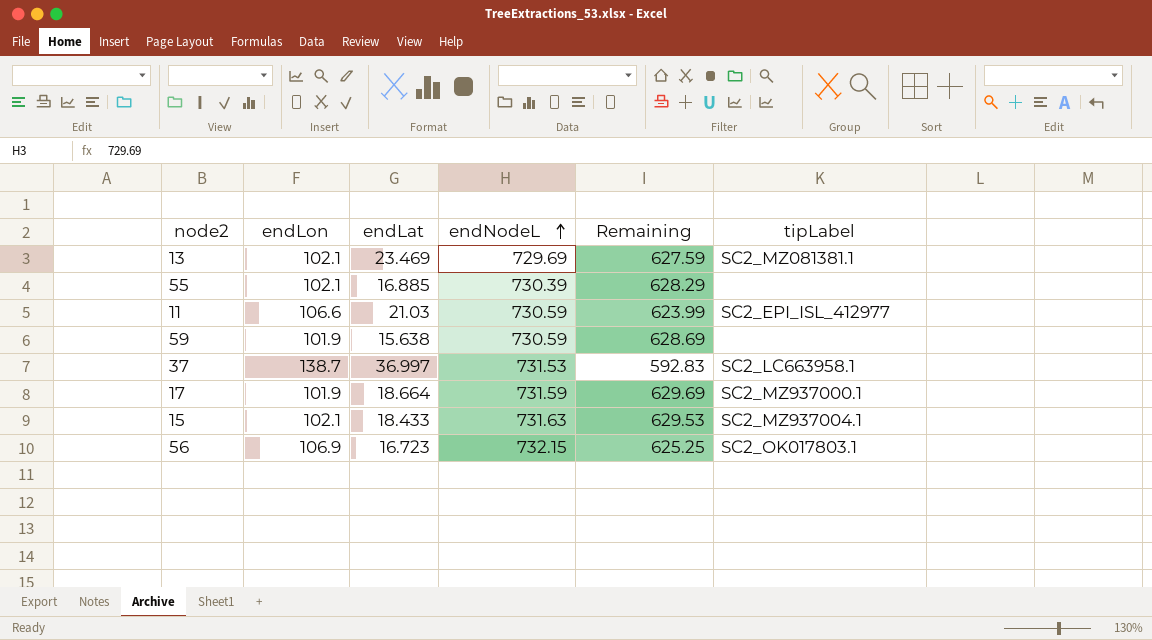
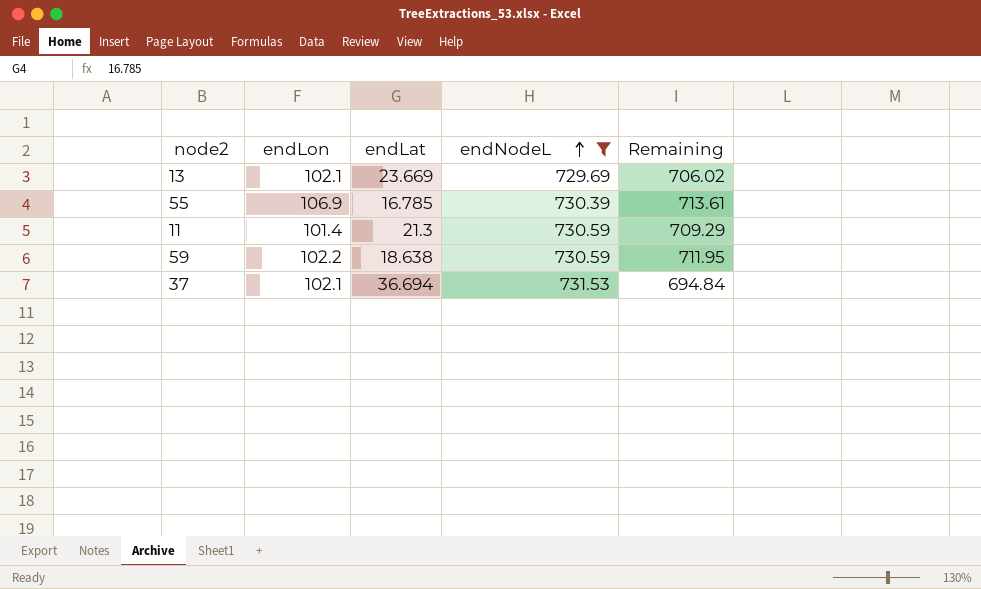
filter: none -> endNodeL <= 731.53
column tipLabel | position: 6 -> none
column Remaining | formula: [endNodeL] - [endLon] -> [endNodeL] - [endLat]
13 | endLat: 23.469 -> 23.669
55 | endLon: 102.1 -> 106.9
55 | endLat: 16.885 -> 16.785
11 | endLon: 106.6 -> 101.4
11 | endLat: 21.03 -> 21.3
59 | endLon: 101.9 -> 102.2
59 | endLat: 15.638 -> 18.638
37 | endLon: 138.7 -> 102.1
37 | endLat: 36.997 -> 36.694

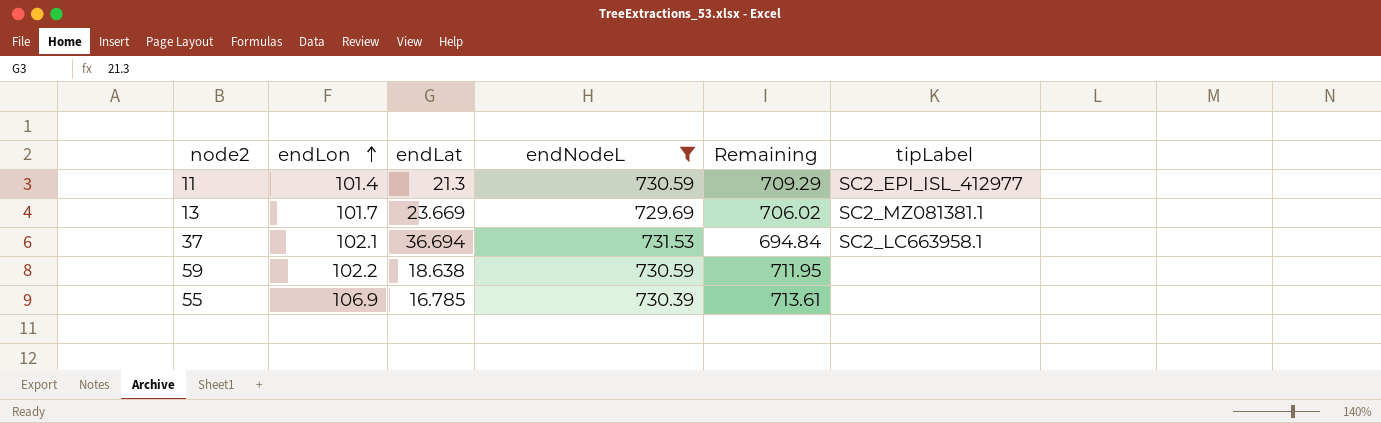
row order: endNodeL ascending -> endLon ascending
column tipLabel | position: none -> 6
13 | endLon: 102.1 -> 101.7

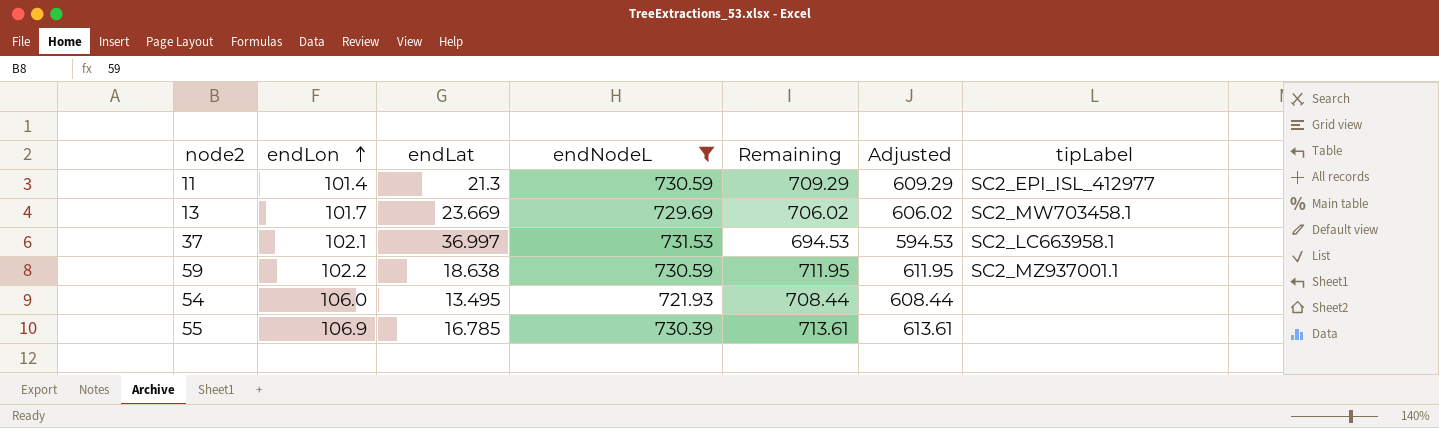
column Adjusted | formula: none -> [Remaining] - 100
13 | tipLabel: SC2_MZ081381.1 -> SC2_MW703458.1
37 | endLat: 36.694 -> 36.997
37 | Remaining: 694.84 -> 694.53
59 | tipLabel: none -> SC2_MZ937001.1
row 54: none -> 106.0 | 13.495 | 721.93 | 708.44 | 608.44 | none

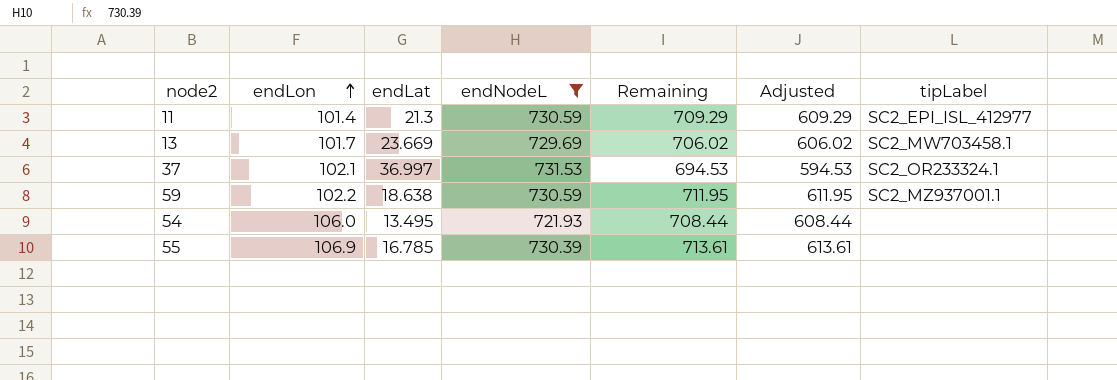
37 | tipLabel: SC2_LC663958.1 -> SC2_OR233324.1

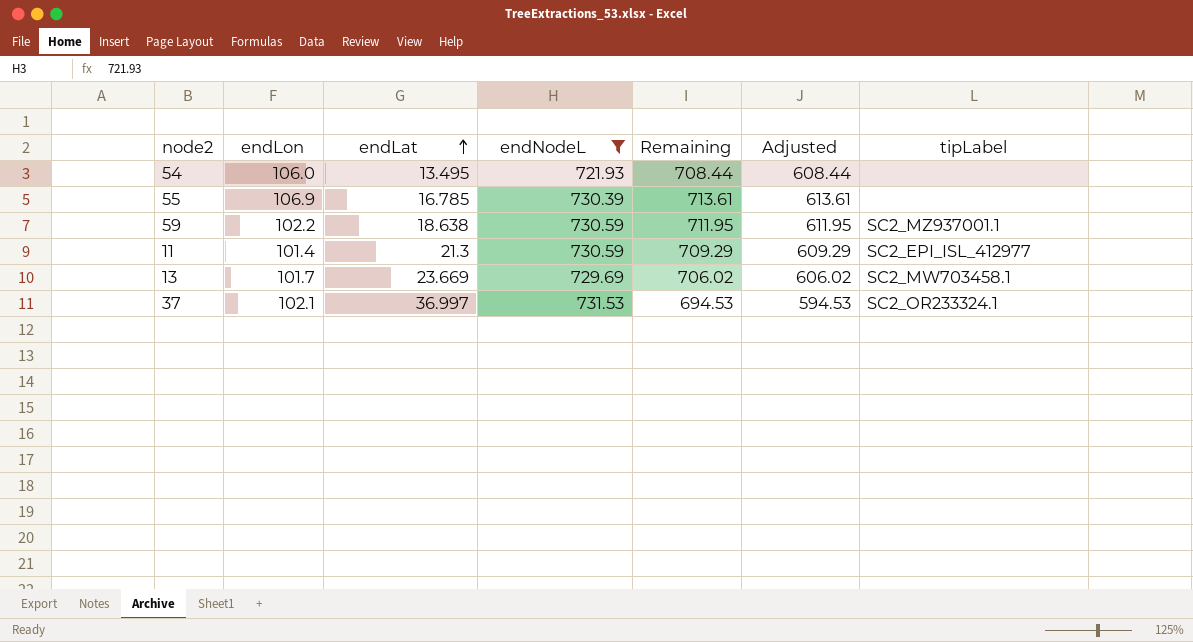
row order: endLon ascending -> endLat ascending

